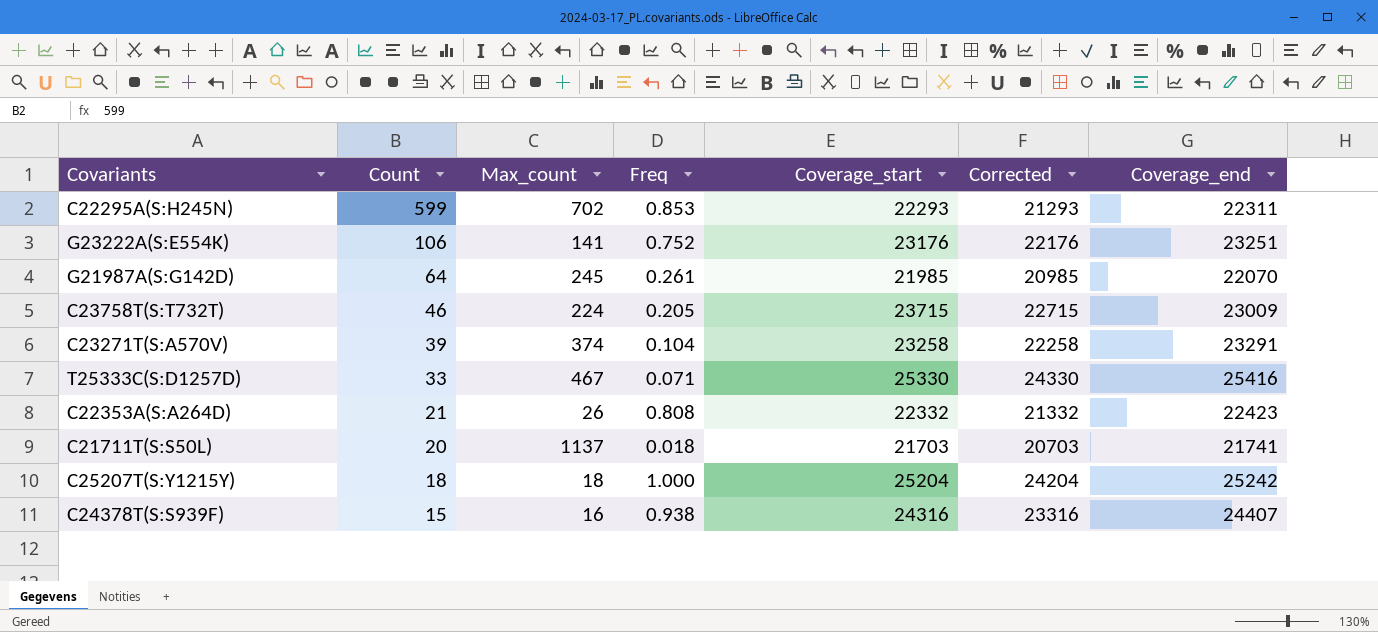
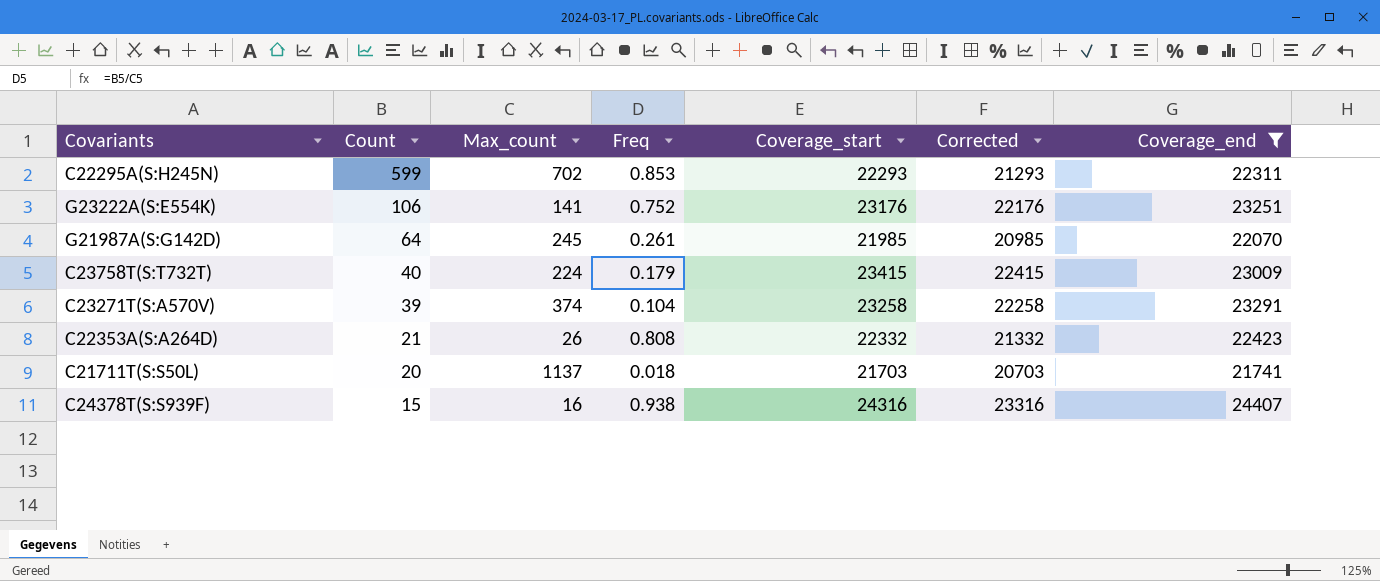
filter: none -> Coverage_end <= 24407
C23758T(S:T732T) | Count: 46 -> 40
C23758T(S:T732T) | Freq: 0.205 -> 0.179
C23758T(S:T732T) | Coverage_start: 23715 -> 23415
C23758T(S:T732T) | Corrected: 22715 -> 22415

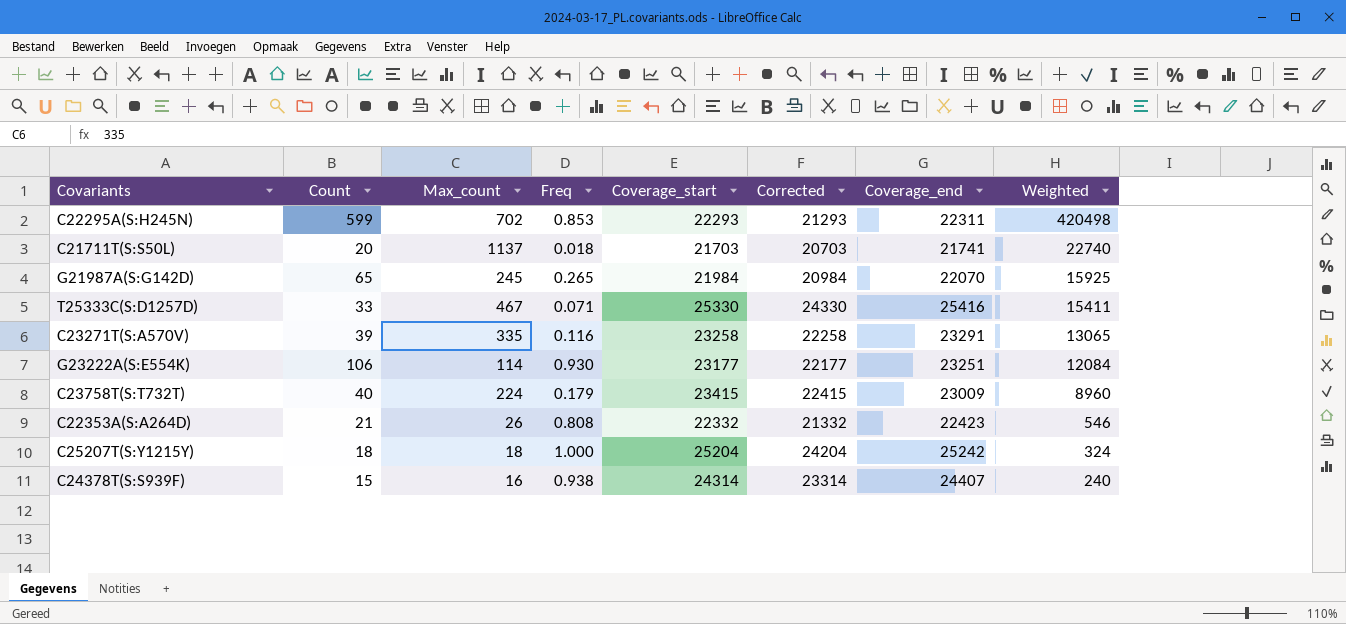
filter: Coverage_end <= 24407 -> none
row order: Count descending -> Weighted descending
column Weighted | formula: none -> [Count] * [Max_count]
G21987A(S:G142D) | Count: 64 -> 65
G21987A(S:G142D) | Freq: 0.261 -> 0.265
G21987A(S:G142D) | Coverage_start: 21985 -> 21984
G21987A(S:G142D) | Corrected: 20985 -> 20984
C23271T(S:A570V) | Max_count: 374 -> 335
C23271T(S:A570V) | Freq: 0.104 -> 0.116
G23222A(S:E554K) | Max_count: 141 -> 114
G23222A(S:E554K) | Freq: 0.752 -> 0.930
G23222A(S:E554K) | Coverage_start: 23176 -> 23177
G23222A(S:E554K) | Corrected: 22176 -> 22177
C24378T(S:S939F) | Coverage_start: 24316 -> 24314
C24378T(S:S939F) | Corrected: 23316 -> 23314

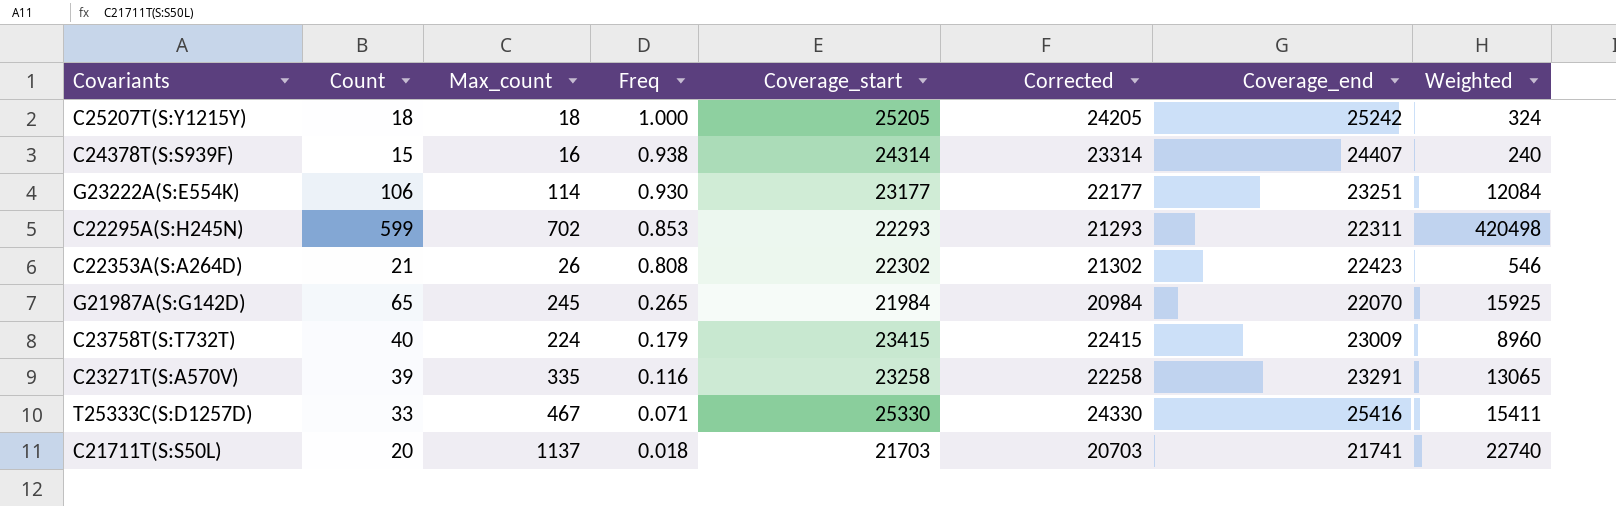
row order: Weighted descending -> Freq descending
C25207T(S:Y1215Y) | Coverage_start: 25204 -> 25205
C25207T(S:Y1215Y) | Corrected: 24204 -> 24205
C22353A(S:A264D) | Coverage_start: 22332 -> 22302
C22353A(S:A264D) | Corrected: 21332 -> 21302

